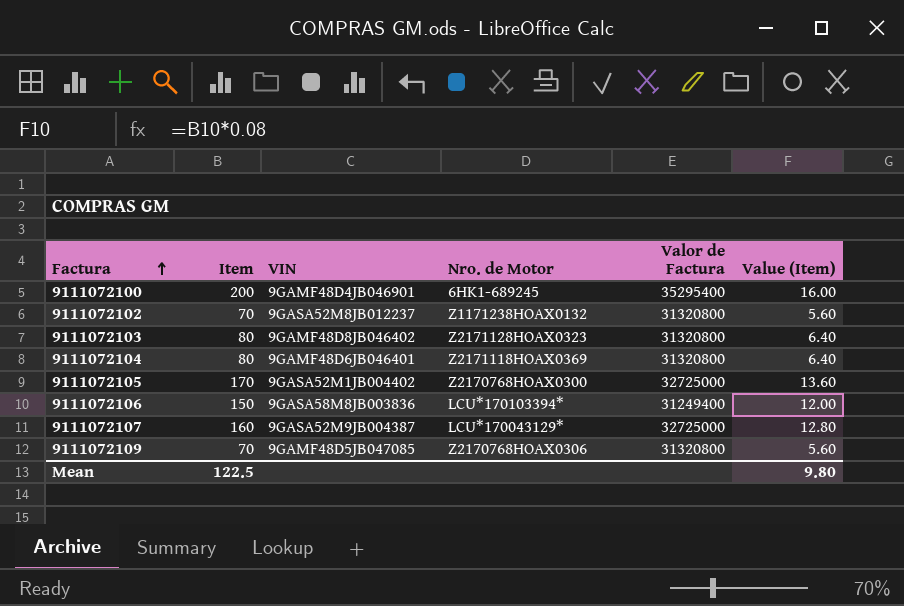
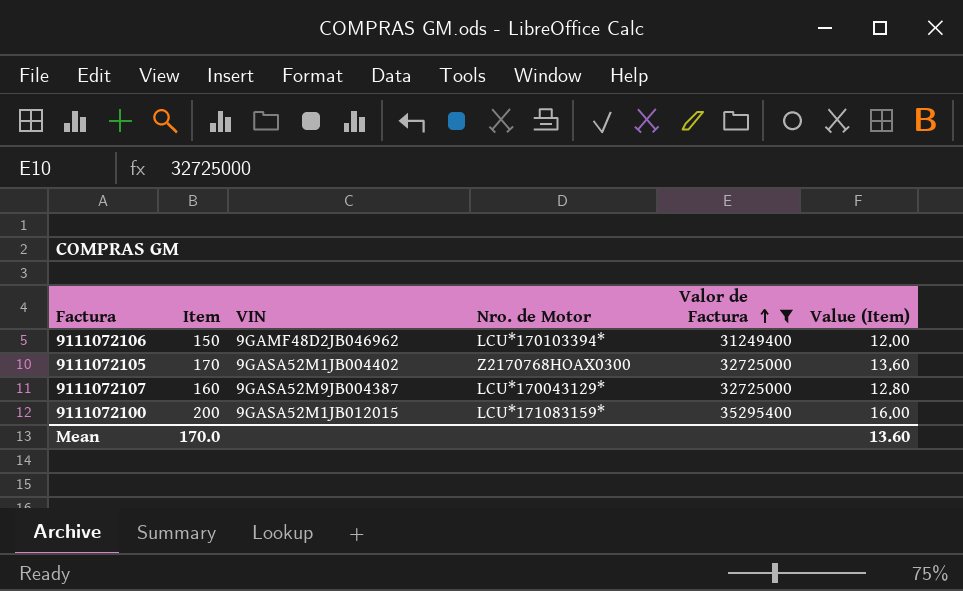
filter: none -> Valor de Factura != 31320800
row order: Factura ascending -> Valor de Factura ascending
9111072106 | VIN: 9GASA58M8JB003836 -> 9GAMF48D2JB046962
9111072100 | VIN: 9GAMF48D4JB046901 -> 9GASA52M1JB012015
9111072100 | Nro. de Motor: 6HK1-689245 -> LCU*171083159*
Mean | Item: 122.5 -> 170.0
Mean | Value (Item): 9.80 -> 13.60

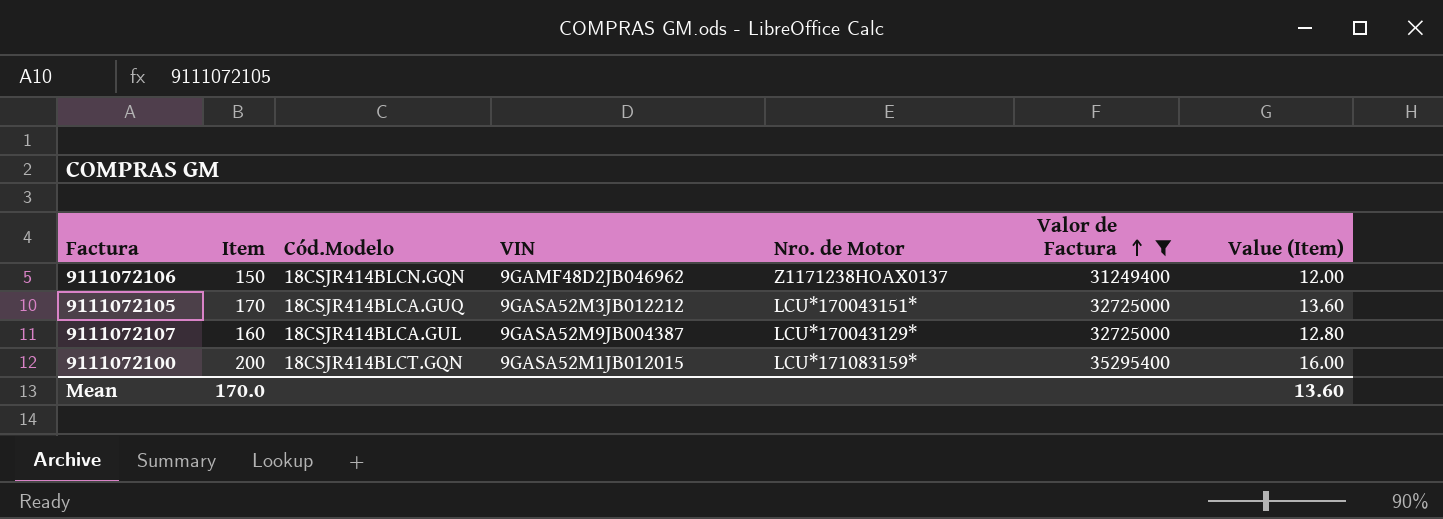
column Cód.Modelo | position: none -> 3
9111072106 | Nro. de Motor: LCU*170103394* -> Z1171238HOAX0137
9111072105 | VIN: 9GASA52M1JB004402 -> 9GASA52M3JB012212
9111072105 | Nro. de Motor: Z2170768HOAX0300 -> LCU*170043151*

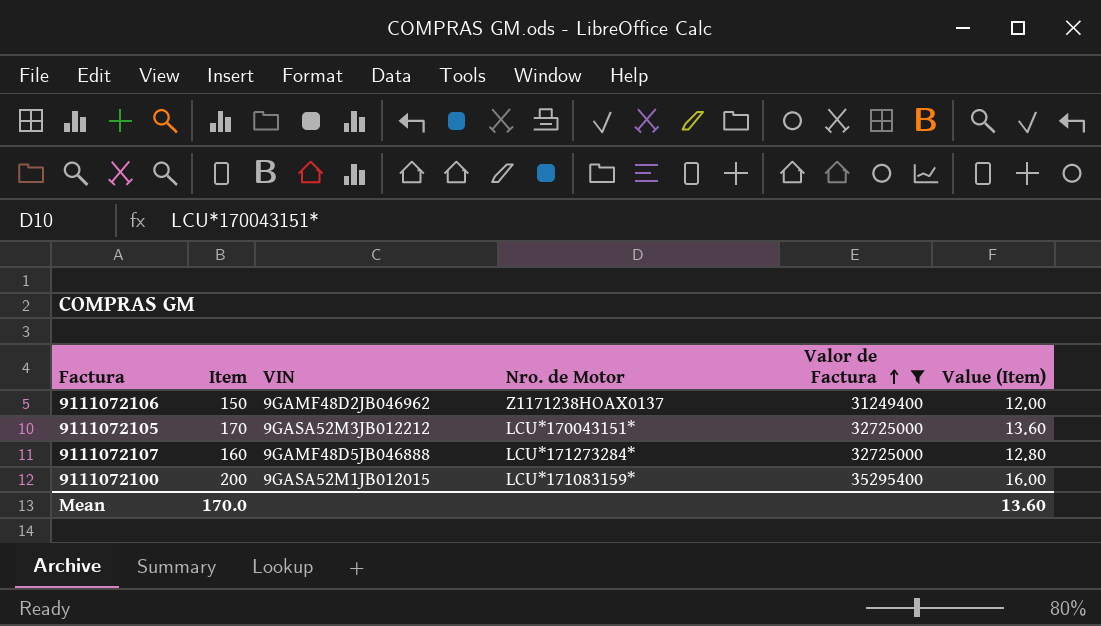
column Cód.Modelo | position: 3 -> none
9111072107 | VIN: 9GASA52M9JB004387 -> 9GAMF48D5JB046888
9111072107 | Nro. de Motor: LCU*170043129* -> LCU*171273284*

